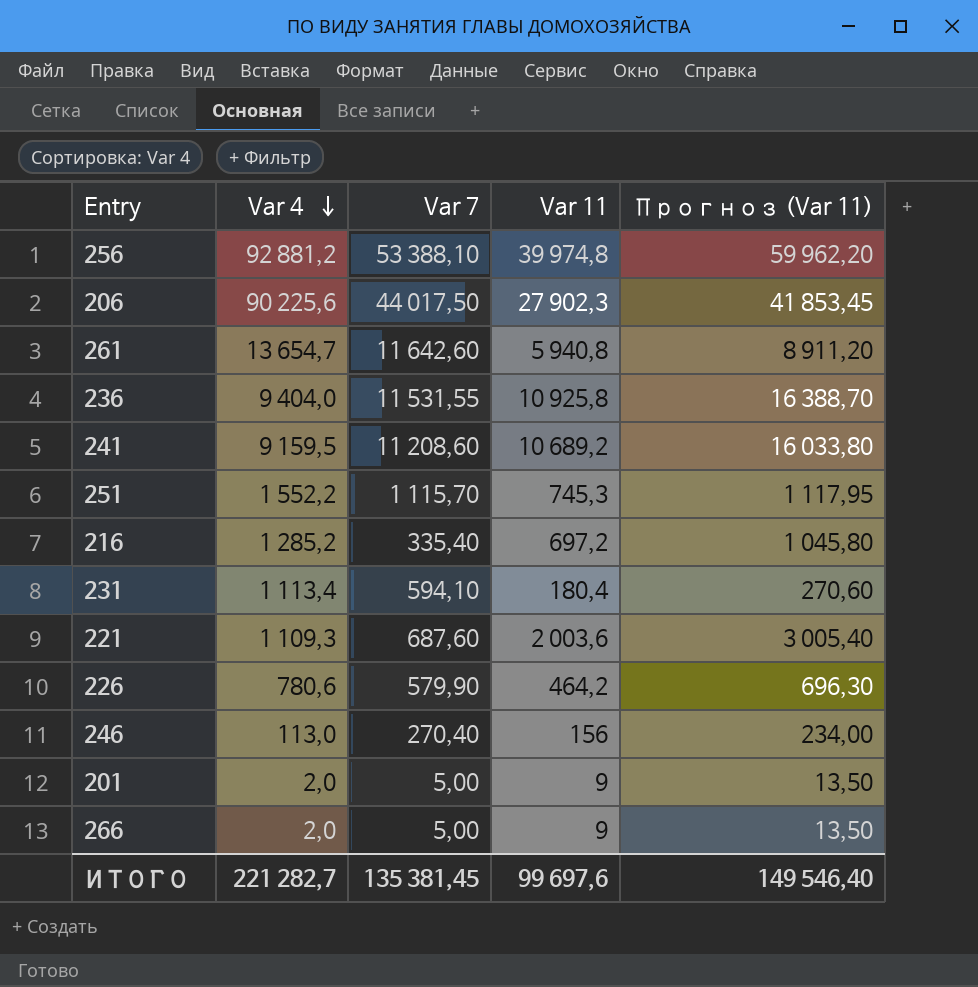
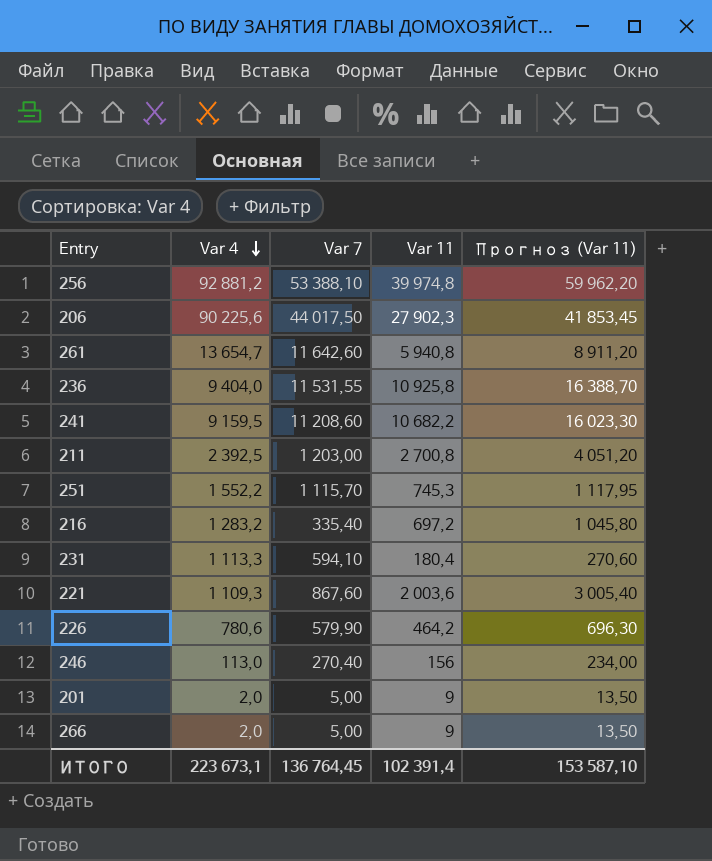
241 | Var 11: 10 689,2 -> 10 682,2
241 | Прогноз (Var 11): 16 033,80 -> 16 023,30
row 211: none -> 2 392,5 | 1 203,00 | 2 700,8 | 4 051,20
216 | Var 4: 1 285,2 -> 1 283,2
231 | Var 4: 1 113,4 -> 1 113,3
221 | Var 7: 687,60 -> 867,60
ИТОГО | Var 4: 221 282,7 -> 223 673,1
ИТОГО | Var 7: 135 381,45 -> 136 764,45
ИТОГО | Var 11: 99 697,6 -> 102 391,4
ИТОГО | Прогноз (Var 11): 149 546,40 -> 153 587,10

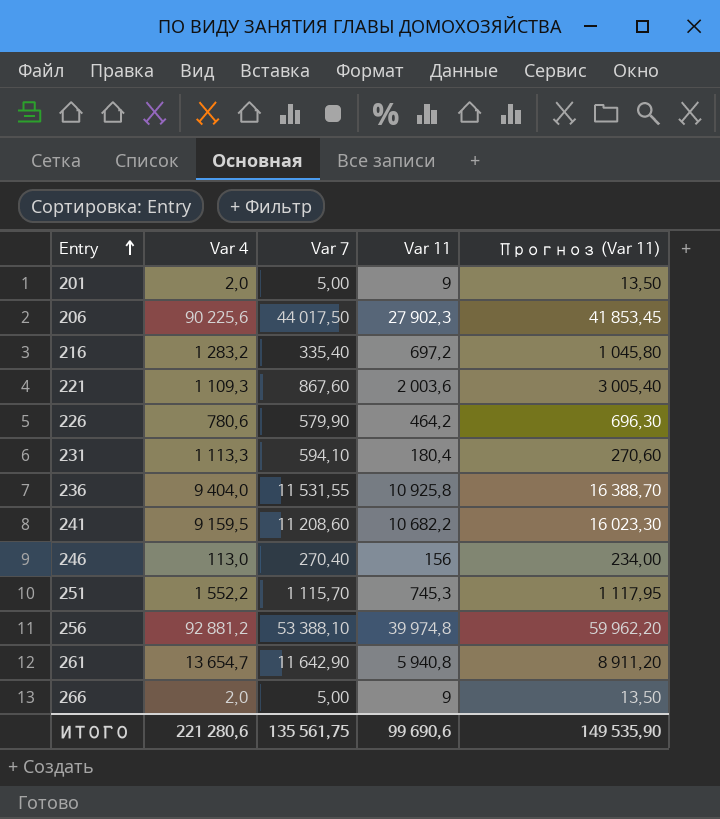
row order: Var 4 descending -> Entry ascending
row 211: 2 392,5 | 1 203,00 | 2 700,8 | 4 051,20 -> none
261 | Var 7: 11 642,60 -> 11 642,90
ИТОГО | Var 4: 223 673,1 -> 221 280,6
ИТОГО | Var 7: 136 764,45 -> 135 561,75
ИТОГО | Var 11: 102 391,4 -> 99 690,6
ИТОГО | Прогноз (Var 11): 153 587,10 -> 149 535,90

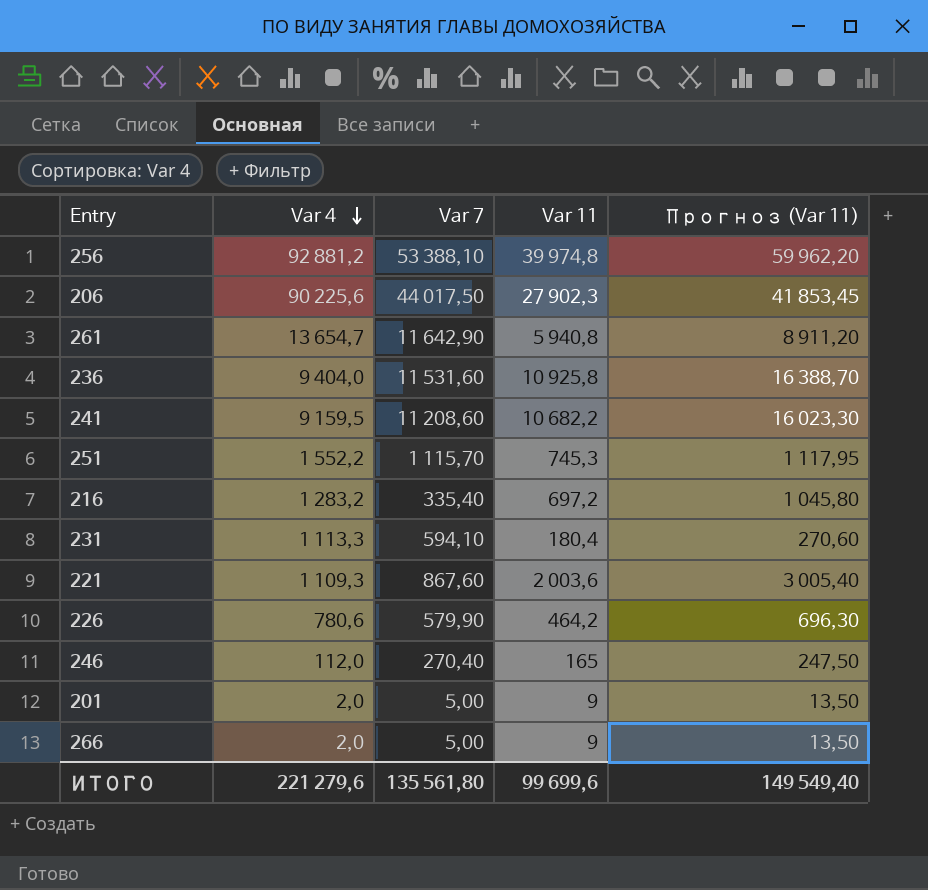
row order: Entry ascending -> Var 4 descending
236 | Var 7: 11 531,55 -> 11 531,60
246 | Var 4: 113,0 -> 112,0
246 | Var 11: 156 -> 165
246 | Прогноз (Var 11): 234,00 -> 247,50
ИТОГО | Var 4: 221 280,6 -> 221 279,6
ИТОГО | Var 7: 135 561,75 -> 135 561,80
ИТОГО | Var 11: 99 690,6 -> 99 699,6
ИТОГО | Прогноз (Var 11): 149 535,90 -> 149 549,40

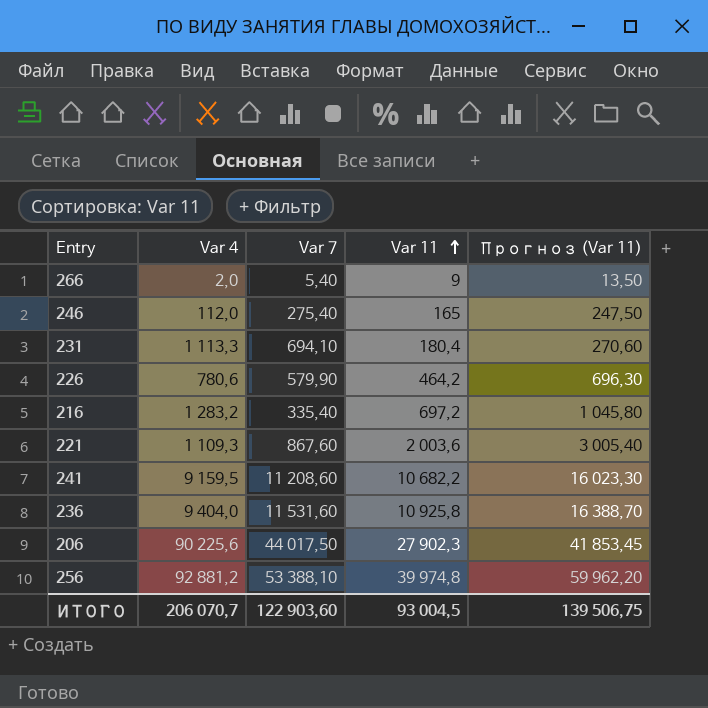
row order: Var 4 descending -> Var 11 ascending
row 261: 13 654,7 | 11 642,90 | 5 940,8 | 8 911,20 -> none
row 251: 1 552,2 | 1 115,70 | 745,3 | 1 117,95 -> none
row 201: 2,0 | 5,00 | 9 | 13,50 -> none
266 | Var 7: 5,00 -> 5,40
246 | Var 7: 270,40 -> 275,40
231 | Var 7: 594,10 -> 694,10
ИТОГО | Var 4: 221 279,6 -> 206 070,7
ИТОГО | Var 7: 135 561,80 -> 122 903,60
ИТОГО | Var 11: 99 699,6 -> 93 004,5
ИТОГО | Прогноз (Var 11): 149 549,40 -> 139 506,75

